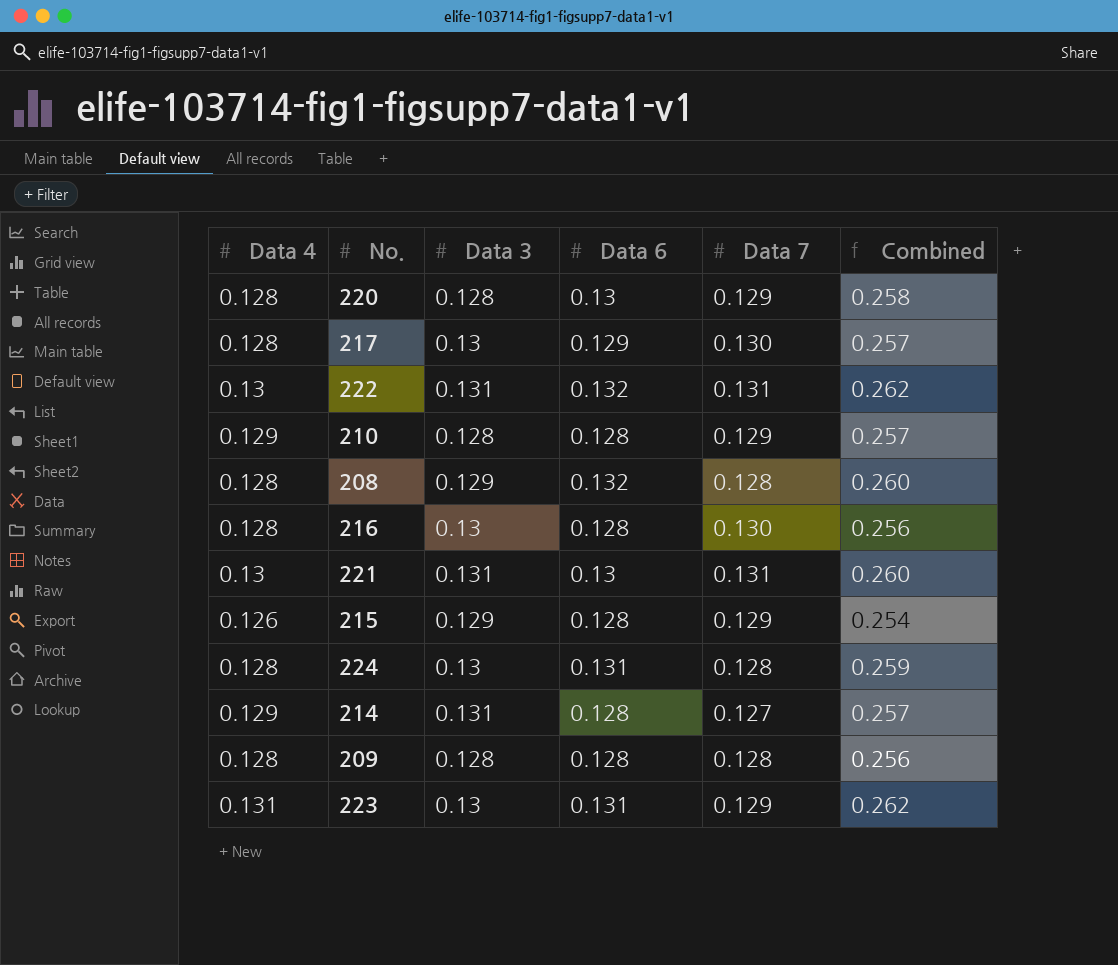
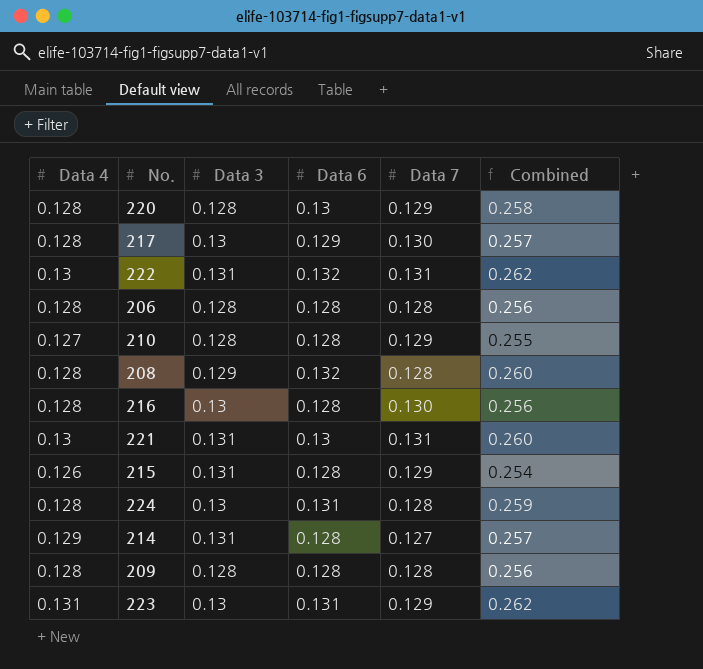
row 206: none -> 0.128 | 0.128 | 0.128 | 0.128 | 0.256
210 | Data 4: 0.129 -> 0.127
210 | Combined: 0.257 -> 0.255
215 | Data 3: 0.129 -> 0.131

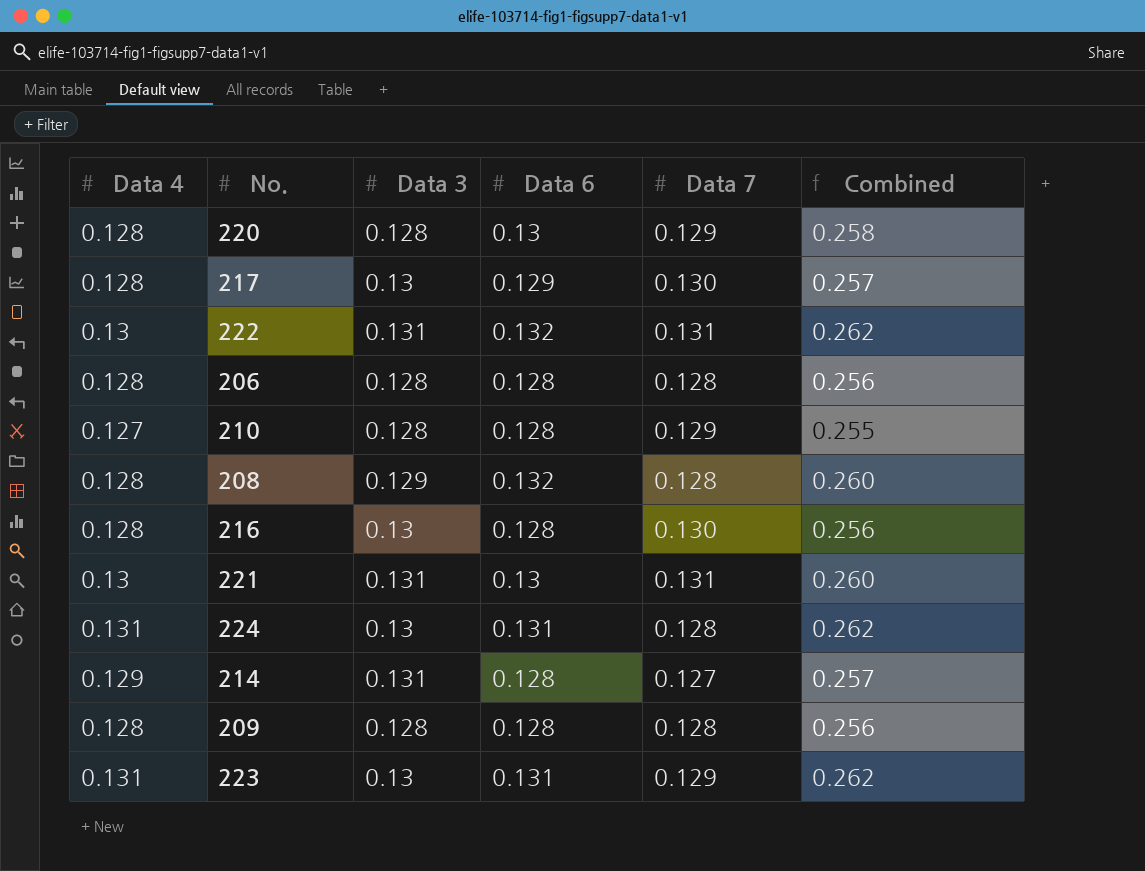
row 215: 0.126 | 0.131 | 0.128 | 0.129 | 0.254 -> none
224 | Data 4: 0.128 -> 0.131
224 | Combined: 0.259 -> 0.262

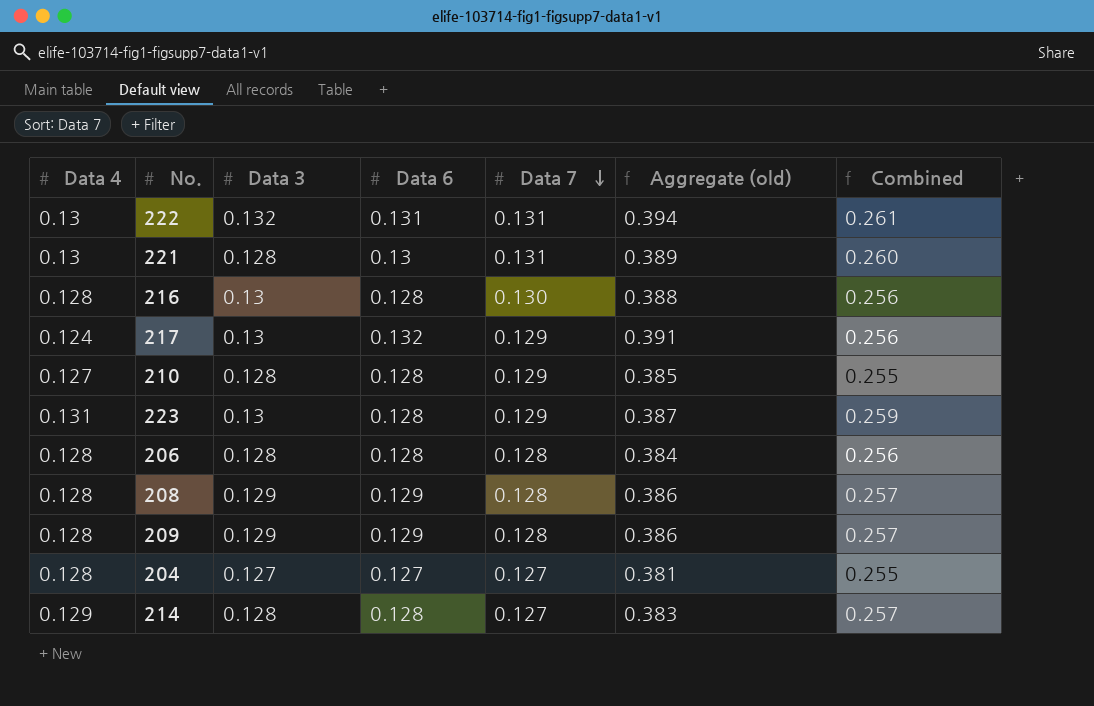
row order: none -> Data 7 descending
column Aggregate (old) | formula: none -> [Data 3] + [Data 6] + [Data 7]
row 220: 0.128 | 0.128 | 0.13 | 0.129 | 0.258 -> none
row 224: 0.131 | 0.13 | 0.131 | 0.128 | 0.262 -> none
222 | Data 3: 0.131 -> 0.132
222 | Data 6: 0.132 -> 0.131
222 | Combined: 0.262 -> 0.261
221 | Data 3: 0.131 -> 0.128
217 | Data 4: 0.128 -> 0.124
217 | Data 6: 0.129 -> 0.132
217 | Data 7: 0.130 -> 0.129
217 | Combined: 0.257 -> 0.256
223 | Data 6: 0.131 -> 0.128
223 | Combined: 0.262 -> 0.259
208 | Data 6: 0.132 -> 0.129
208 | Combined: 0.260 -> 0.257
209 | Data 3: 0.128 -> 0.129
209 | Data 6: 0.128 -> 0.129
209 | Combined: 0.256 -> 0.257
row 204: none -> 0.128 | 0.127 | 0.127 | 0.127 | 0.381 | 0.255
214 | Data 3: 0.131 -> 0.128

